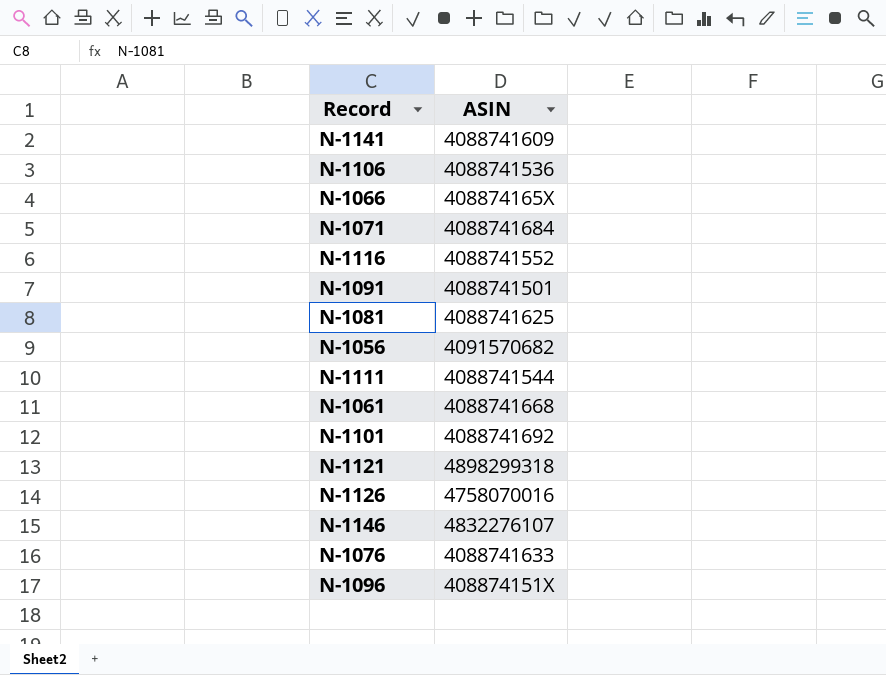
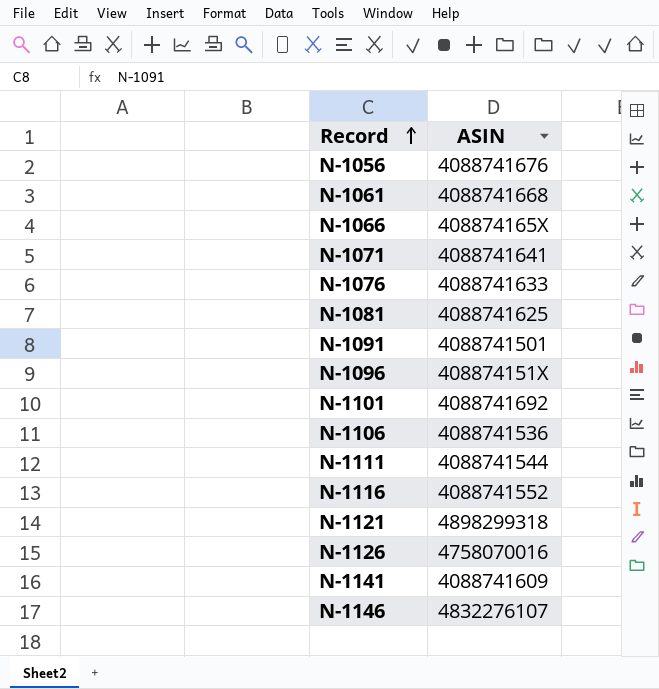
row order: none -> Record ascending
N-1056 | ASIN: 4091570682 -> 4088741676
N-1071 | ASIN: 4088741684 -> 4088741641

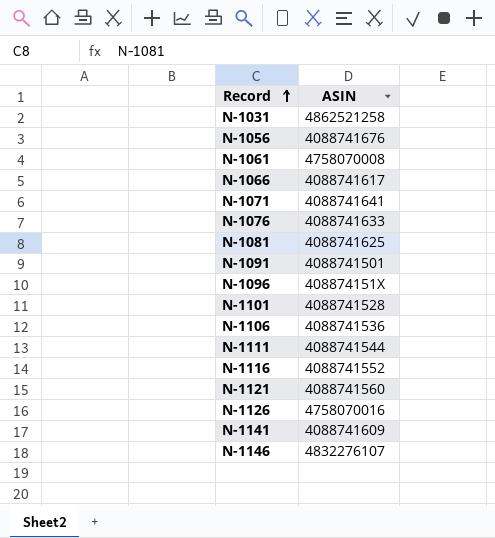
row N-1031: none -> 4862521258
N-1061 | ASIN: 4088741668 -> 4758070008
N-1066 | ASIN: 408874165X -> 4088741617
N-1101 | ASIN: 4088741692 -> 4088741528
N-1121 | ASIN: 4898299318 -> 4088741560

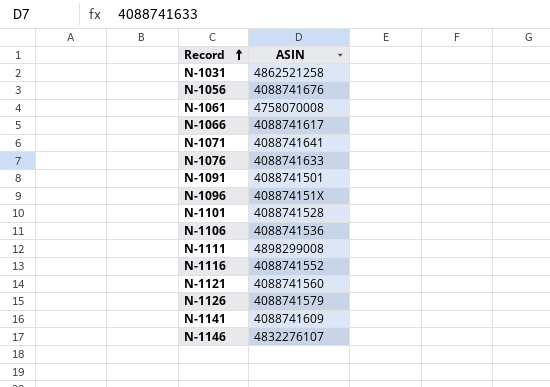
row N-1081: 4088741625 -> none
N-1111 | ASIN: 4088741544 -> 4898299008
N-1126 | ASIN: 4758070016 -> 4088741579

